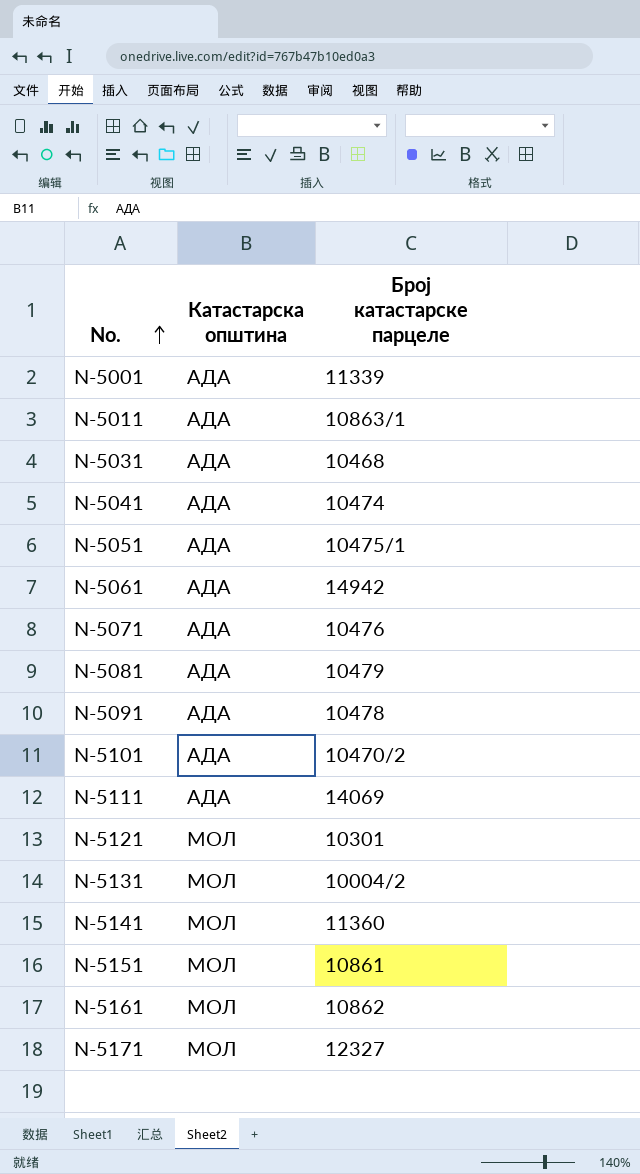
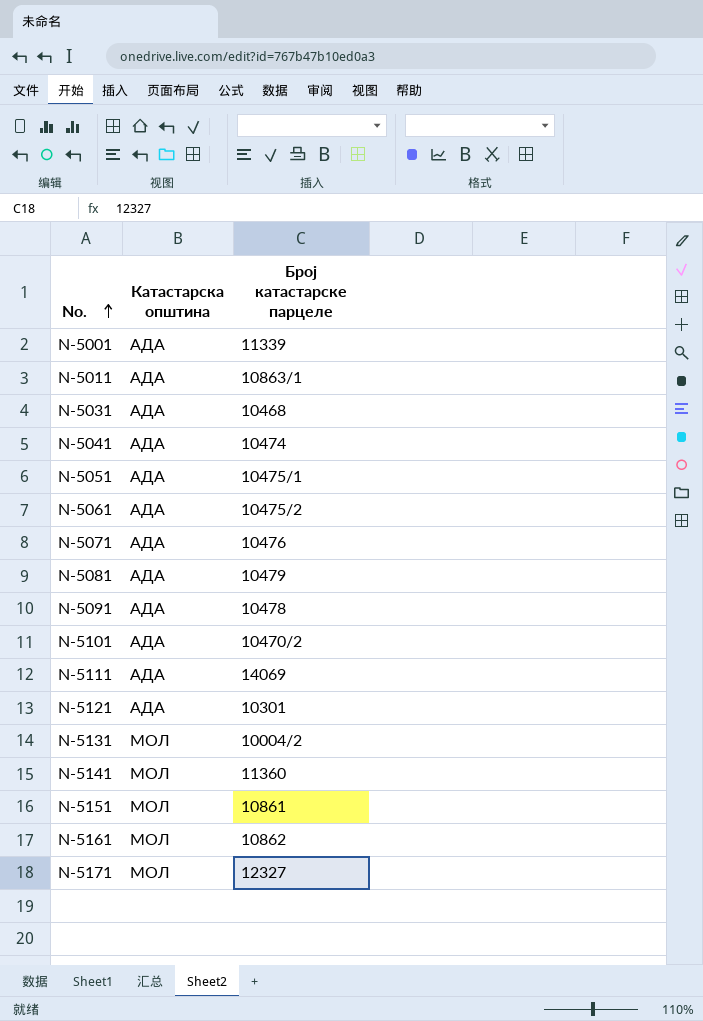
N-5061 | Број катастарске парцеле: 14942 -> 10475/2
N-5121 | Катастарска општина: МОЛ -> АДА

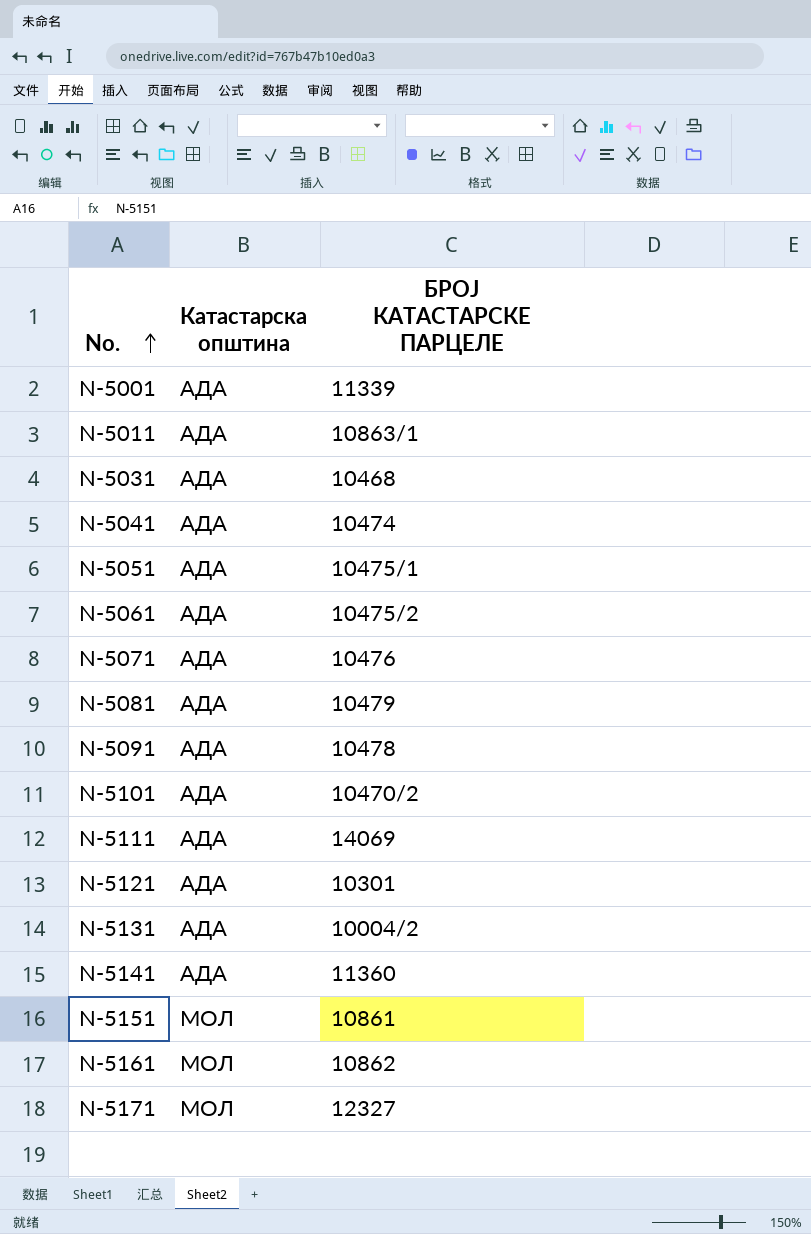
column name: Број катастарске парцеле -> БРОЈ КАТАСТАРСКЕ ПАРЦЕЛЕ
N-5131 | Катастарска општина: МОЛ -> АДА
N-5141 | Катастарска општина: МОЛ -> АДА

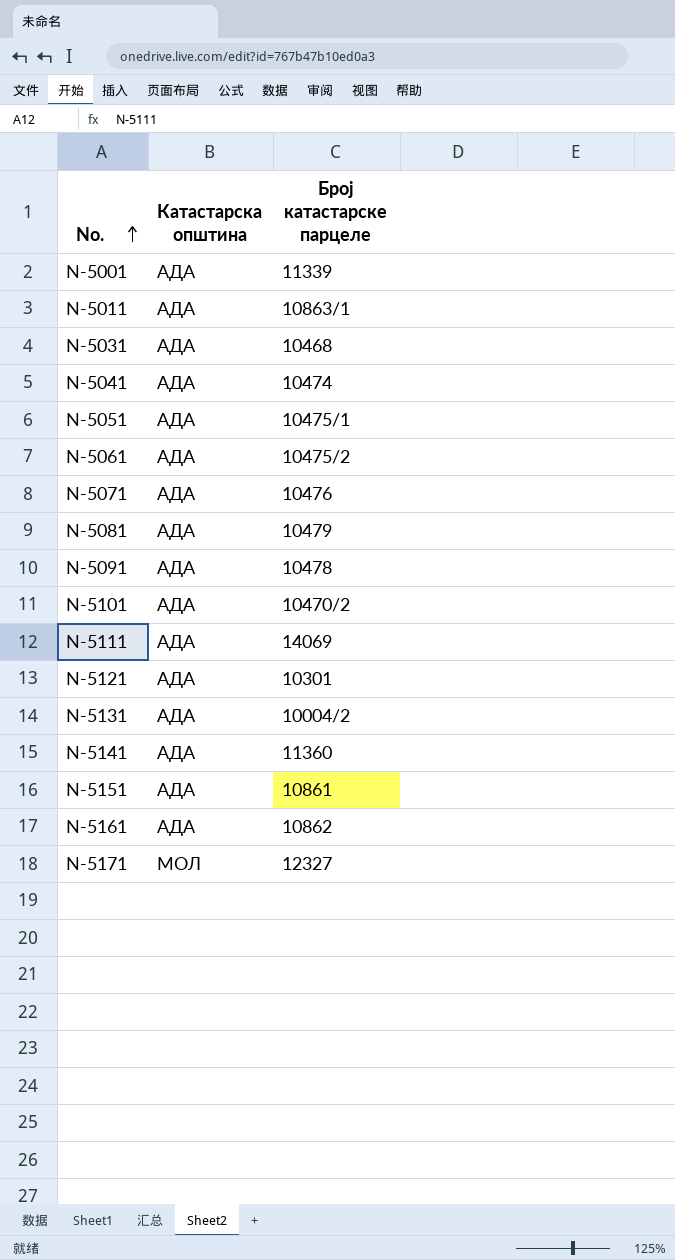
column name: БРОЈ КАТАСТАРСКЕ ПАРЦЕЛЕ -> Број катастарске парцеле
N-5151 | Катастарска општина: МОЛ -> АДА
N-5161 | Катастарска општина: МОЛ -> АДА

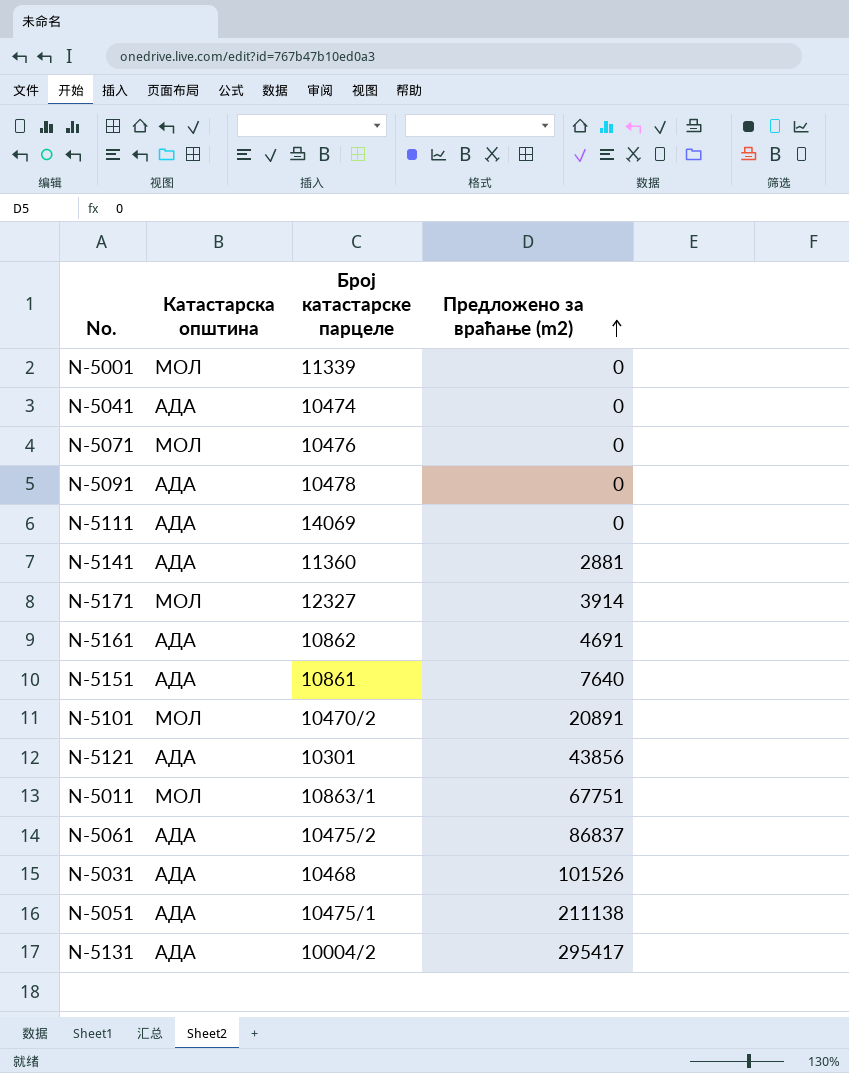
row order: No. ascending -> Предложено за враћање (m2) ascending
column Предложено за враћање (m2) | position: none -> 4
row N-5081: АДА | 10479 -> none
N-5001 | Катастарска општина: АДА -> МОЛ
N-5071 | Катастарска општина: АДА -> МОЛ
N-5101 | Катастарска општина: АДА -> МОЛ
N-5011 | Катастарска општина: АДА -> МОЛ

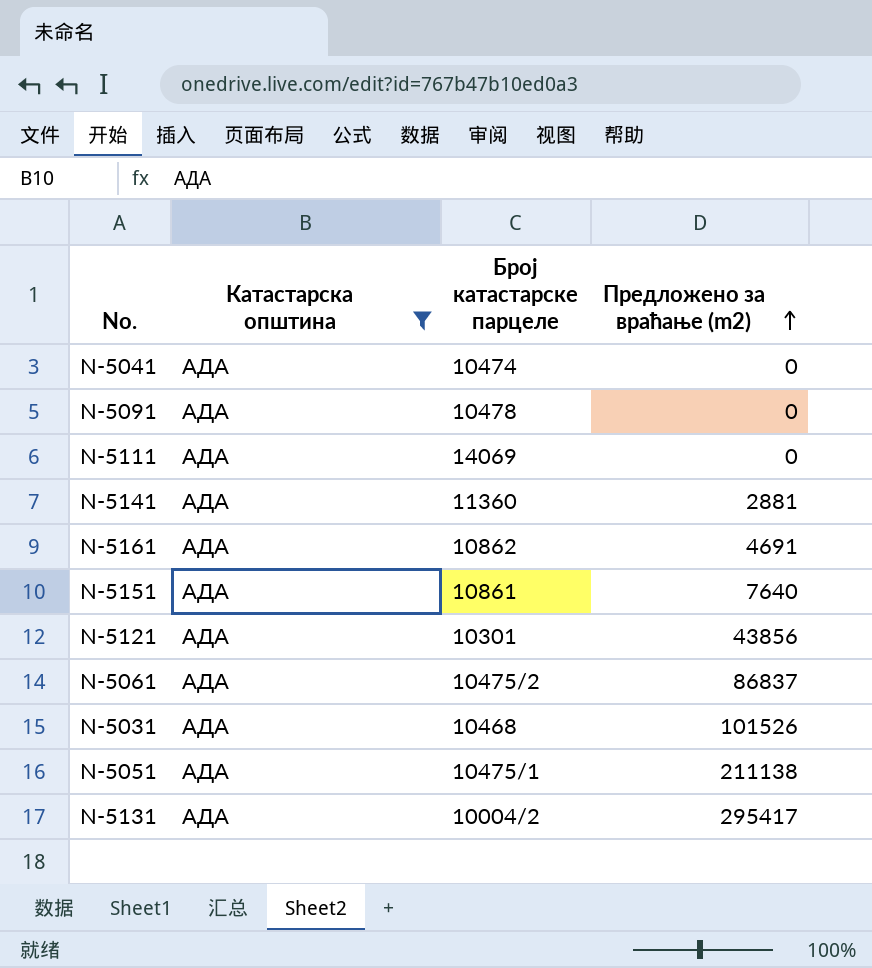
filter: none -> Катастарска општина = АДА

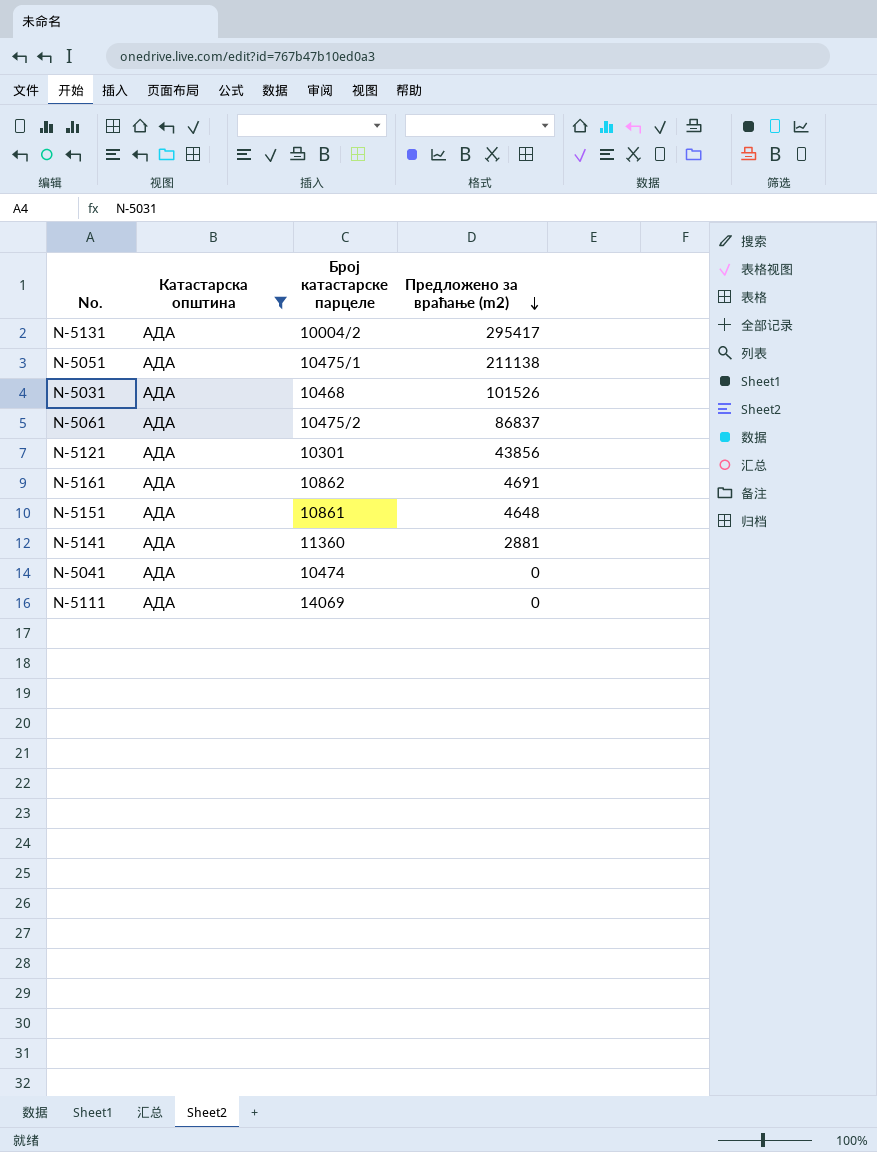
row order: Предложено за враћање (m2) ascending -> Предложено за враћање (m2) descending
row N-5091: АДА | 10478 | 0 -> none
N-5151 | Предложено за враћање (m2): 7640 -> 4648

